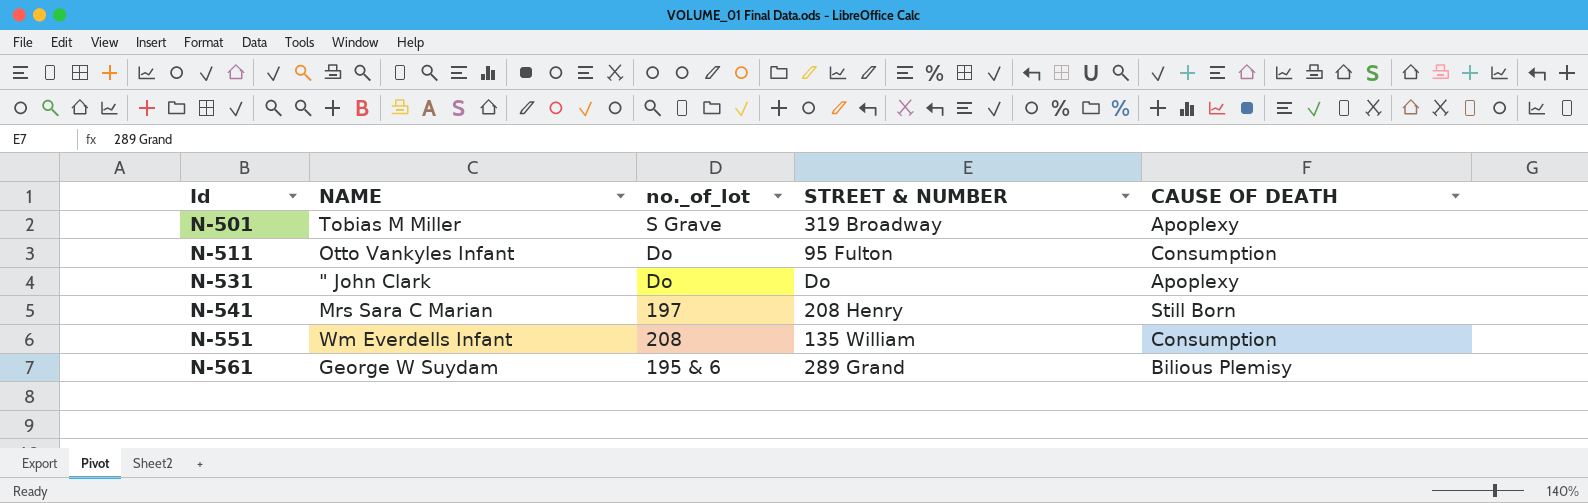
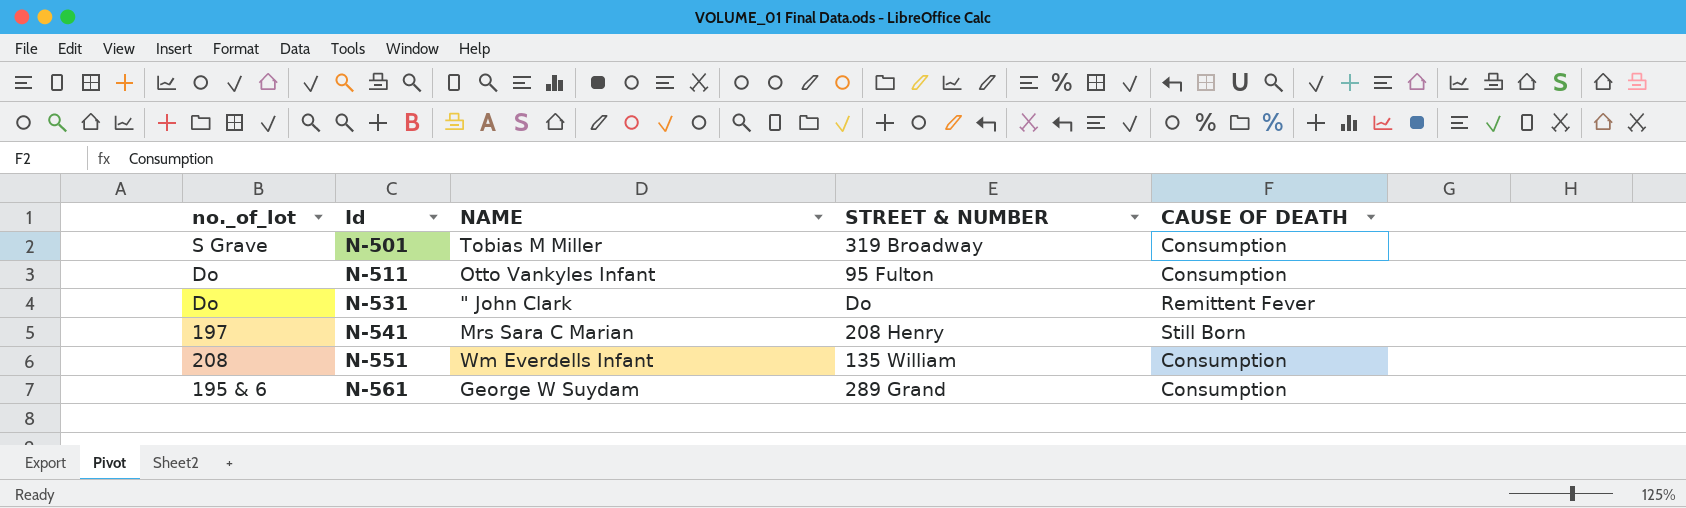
column no._of_lot | position: 3 -> 1
N-501 | CAUSE OF DEATH: Apoplexy -> Consumption
N-531 | CAUSE OF DEATH: Apoplexy -> Remittent Fever
N-561 | CAUSE OF DEATH: Bilious Plemisy -> Consumption

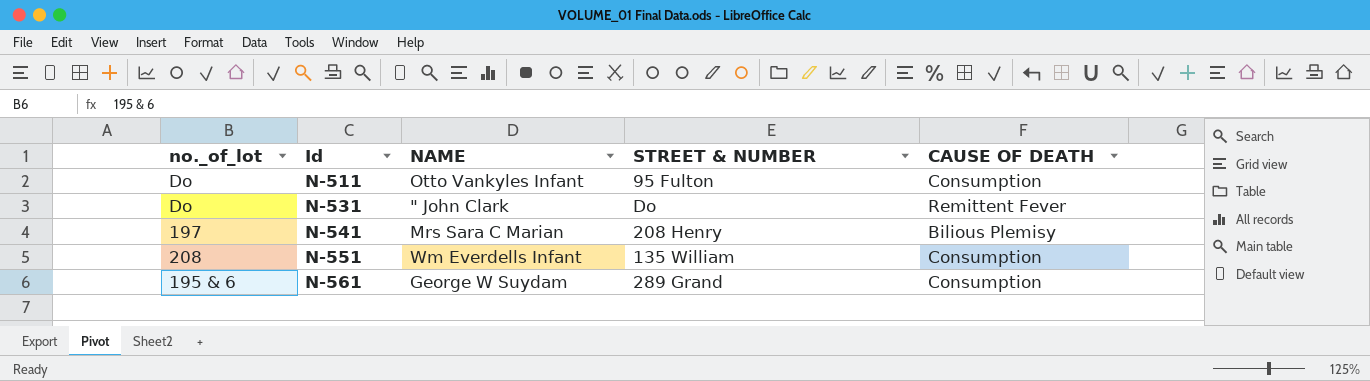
row N-501: S Grave | Tobias M Miller | 319 Broadway | Consumption -> none
N-541 | CAUSE OF DEATH: Still Born -> Bilious Plemisy

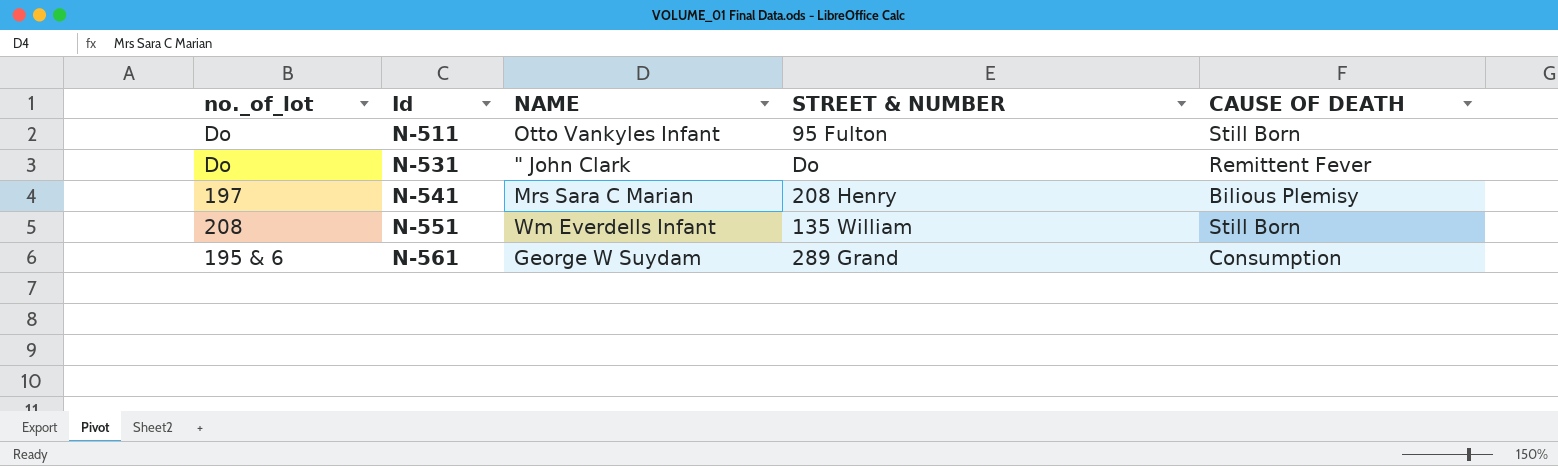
N-511 | CAUSE OF DEATH: Consumption -> Still Born
N-551 | CAUSE OF DEATH: Consumption -> Still Born

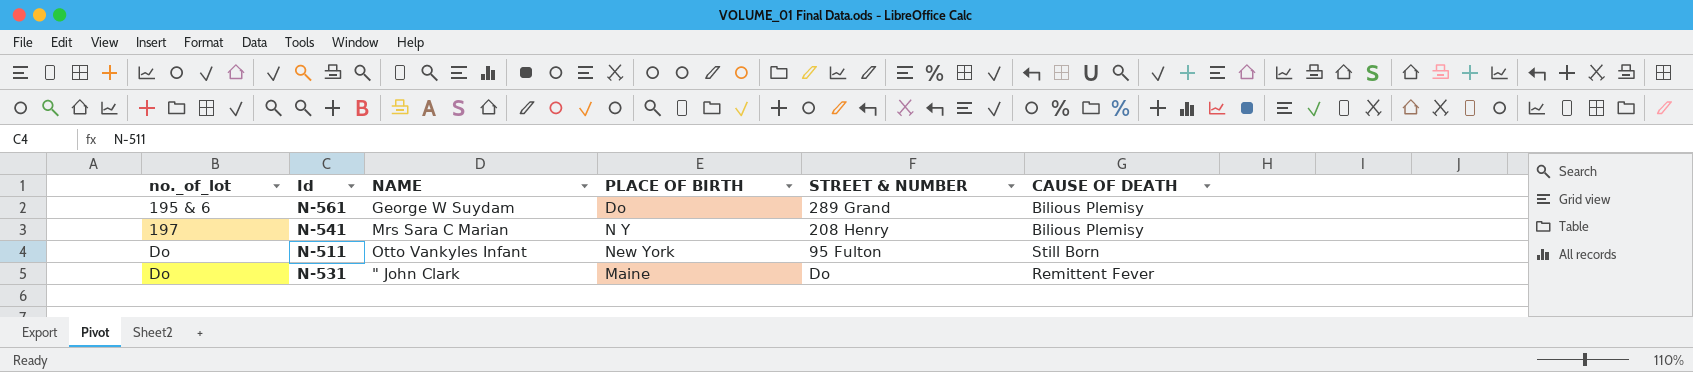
row order: Id ascending -> no._of_lot ascending
column PLACE OF BIRTH | position: none -> 4
row N-551: 208 | Wm Everdells Infant | 135 William | Still Born -> none
N-561 | CAUSE OF DEATH: Consumption -> Bilious Plemisy

